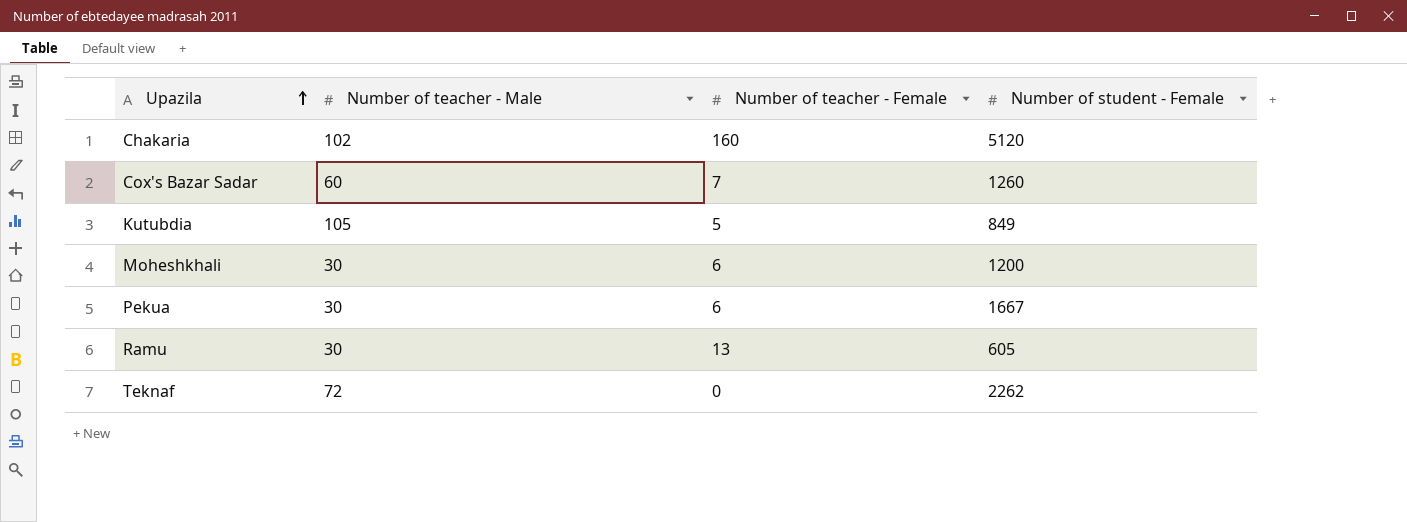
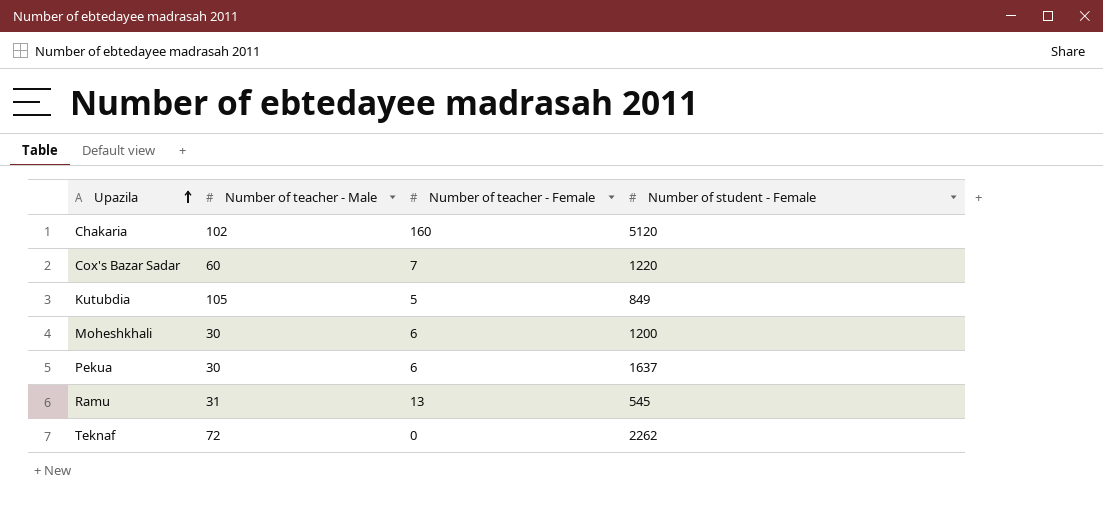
Cox's Bazar Sadar | Number of student - Female: 1260 -> 1220
Pekua | Number of student - Female: 1667 -> 1637
Ramu | Number of teacher - Male: 30 -> 31
Ramu | Number of student - Female: 605 -> 545

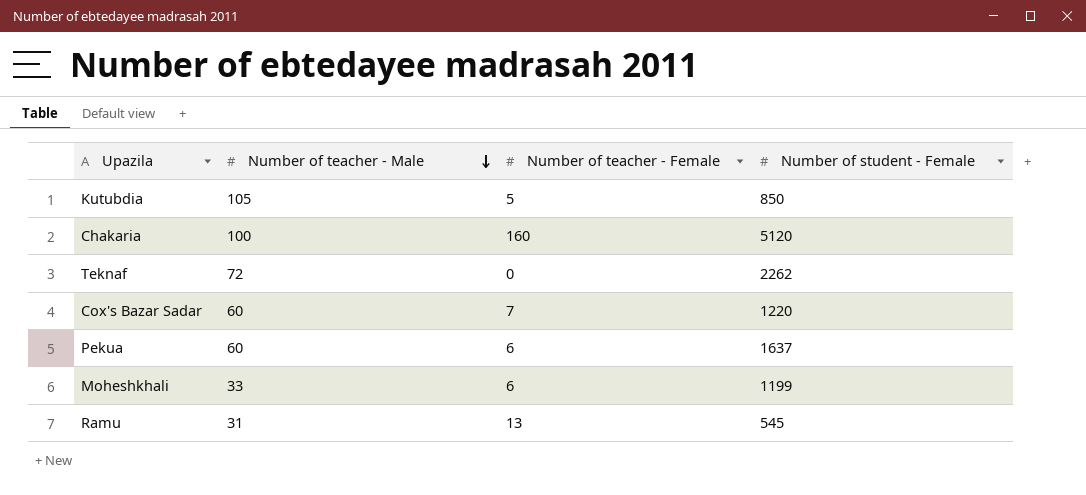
row order: Upazila ascending -> Number of teacher - Male descending
Kutubdia | Number of student - Female: 849 -> 850
Chakaria | Number of teacher - Male: 102 -> 100
Pekua | Number of teacher - Male: 30 -> 60
Moheshkhali | Number of teacher - Male: 30 -> 33
Moheshkhali | Number of student - Female: 1200 -> 1199

